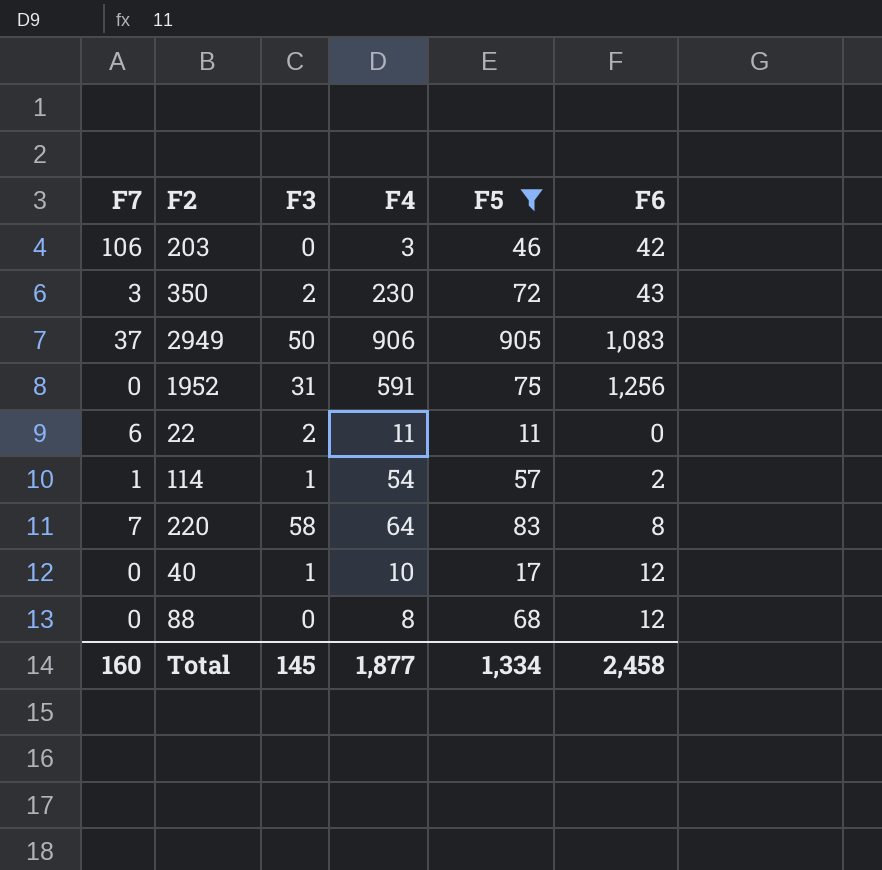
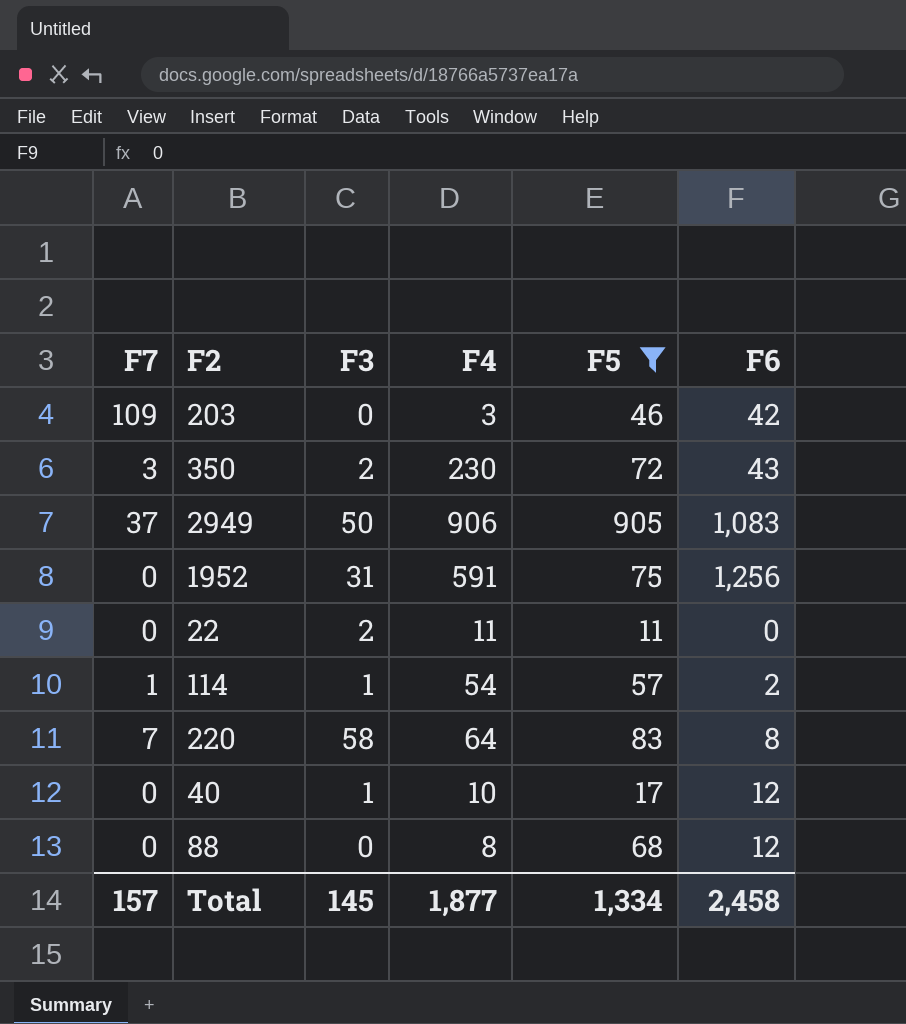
203 | F7: 106 -> 109
22 | F7: 6 -> 0
Total | F7: 160 -> 157

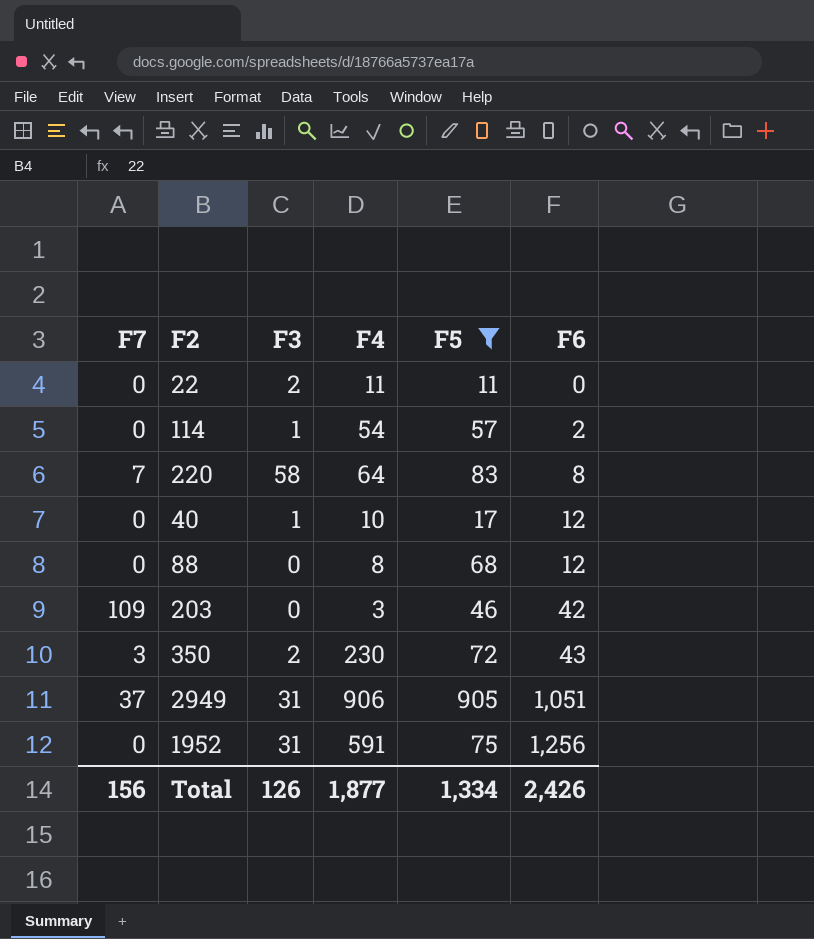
row order: none -> F6 ascending
114 | F7: 1 -> 0
2949 | F3: 50 -> 31
2949 | F6: 1,083 -> 1,051
Total | F7: 157 -> 156
Total | F3: 145 -> 126
Total | F6: 2,458 -> 2,426

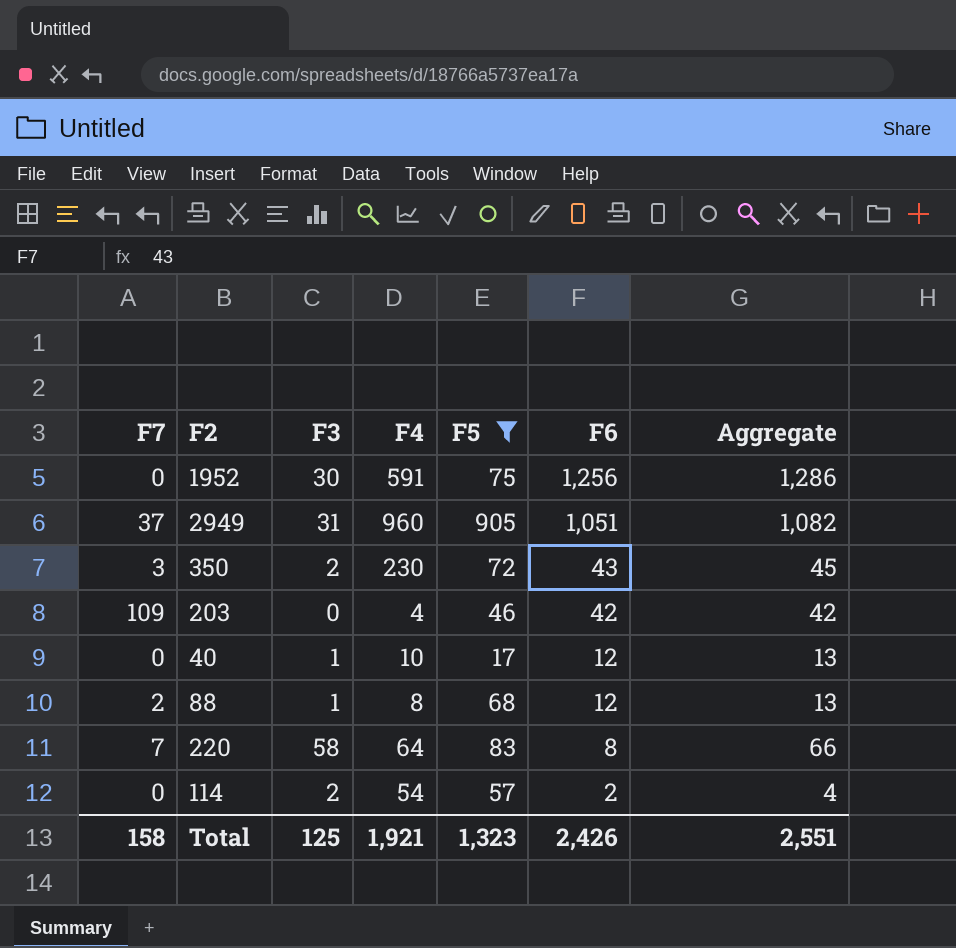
row order: F6 ascending -> F6 descending
column Aggregate | formula: none -> [F3] + [F6]
row 22: 0 | 2 | 11 | 11 | 0 -> none
1952 | F3: 31 -> 30
2949 | F4: 906 -> 960
203 | F4: 3 -> 4
88 | F7: 0 -> 2
88 | F3: 0 -> 1
114 | F3: 1 -> 2
Total | F7: 156 -> 158
Total | F3: 126 -> 125
Total | F4: 1,877 -> 1,921
Total | F5: 1,334 -> 1,323

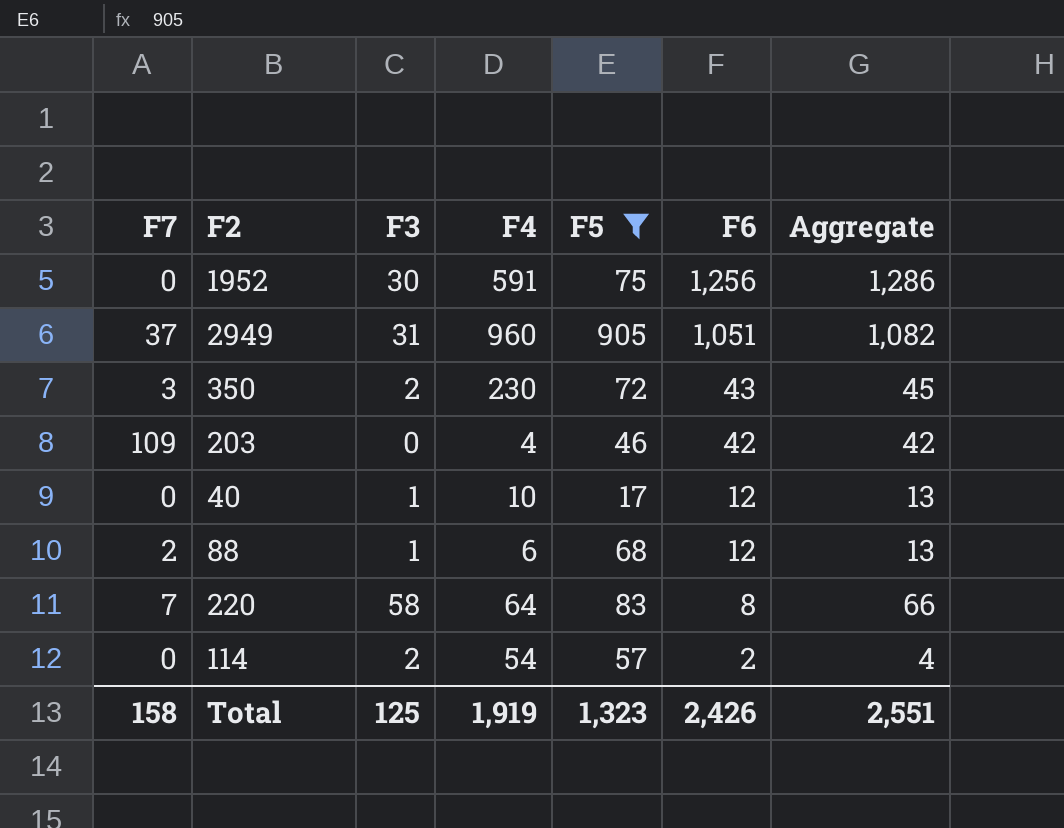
88 | F4: 8 -> 6
Total | F4: 1,921 -> 1,919

